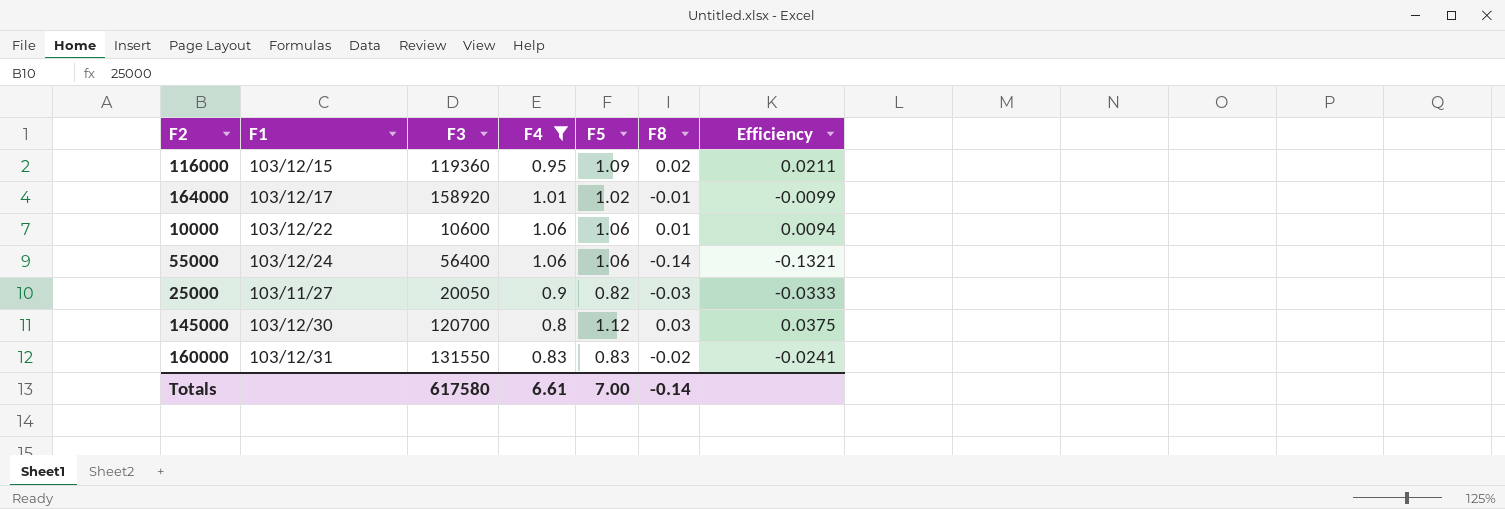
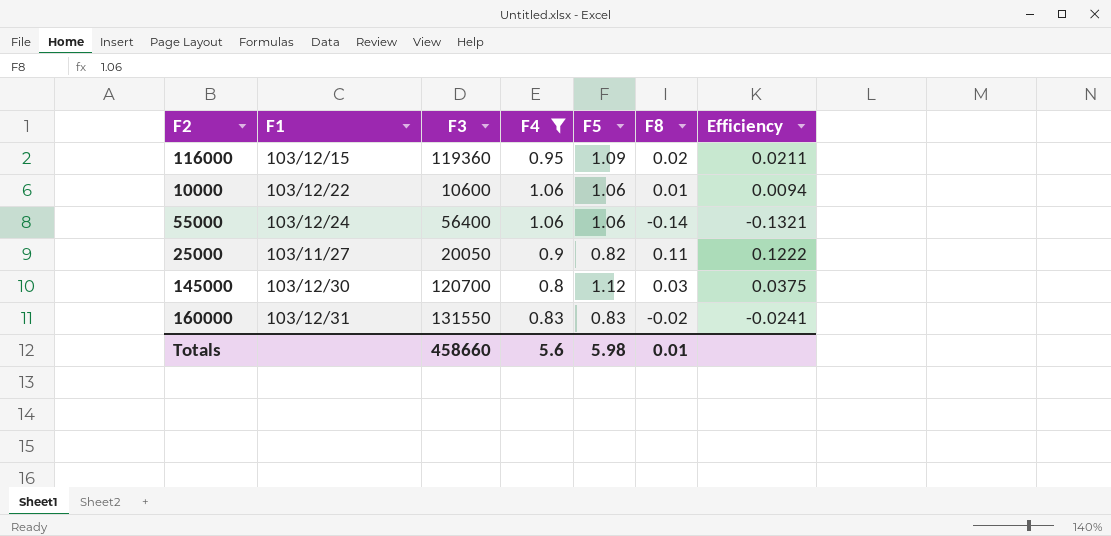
row 164000: 103/12/17 | 158920 | 1.01 | 1.02 | -0.01 | -0.0099 -> none
25000 | F8: -0.03 -> 0.11
25000 | Efficiency: -0.0333 -> 0.1222
Totals | F3: 617580 -> 458660
Totals | F4: 6.61 -> 5.6
Totals | F5: 7.00 -> 5.98
Totals | F8: -0.14 -> 0.01

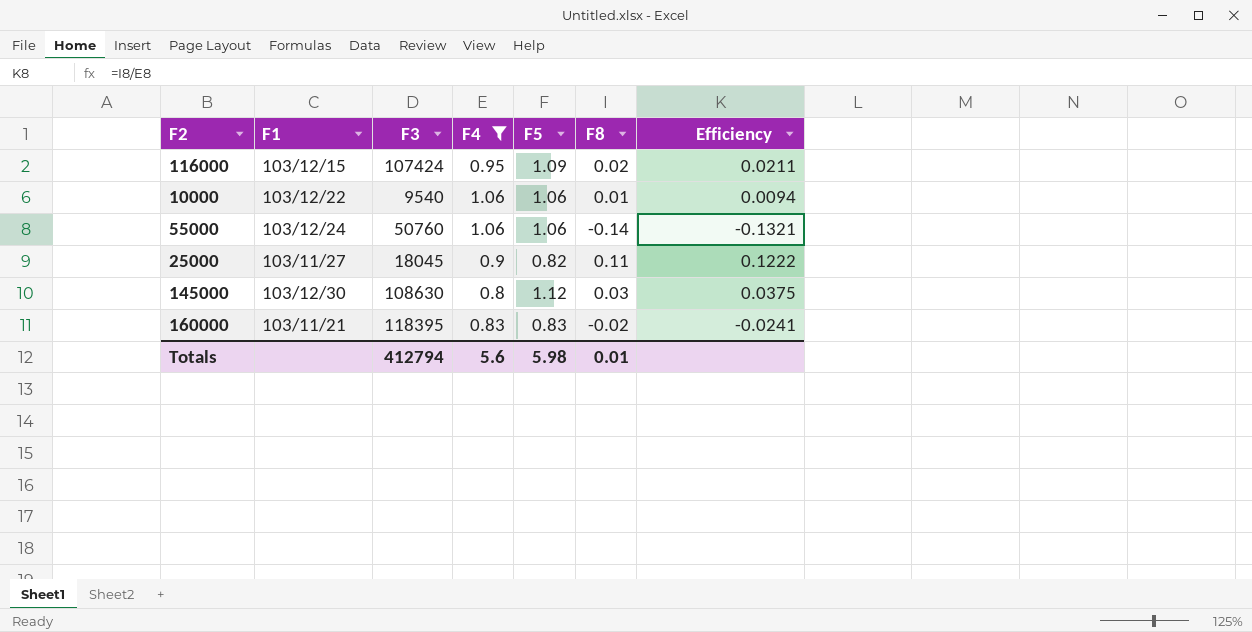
116000 | F3: 119360 -> 107424
10000 | F3: 10600 -> 9540
55000 | F3: 56400 -> 50760
25000 | F3: 20050 -> 18045
145000 | F3: 120700 -> 108630
160000 | F1: 103/12/31 -> 103/11/21
160000 | F3: 131550 -> 118395
Totals | F3: 458660 -> 412794

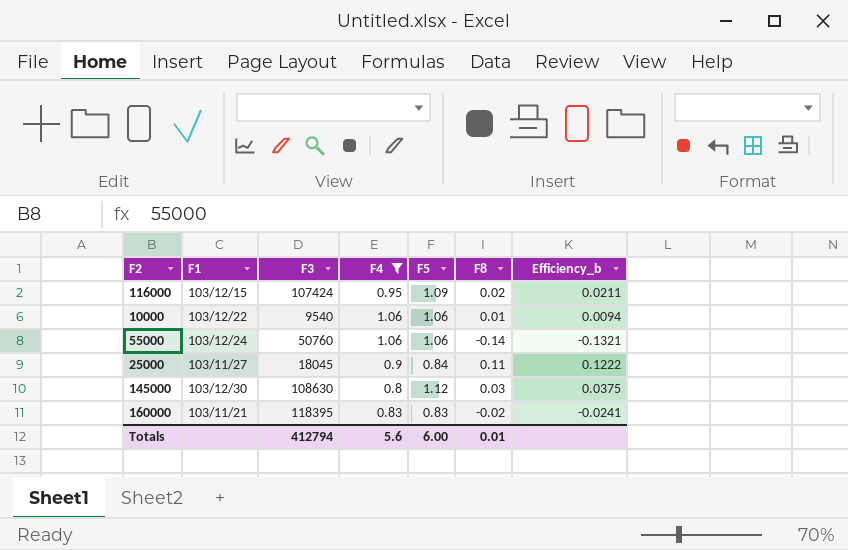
column name: Efficiency -> Efficiency_b
25000 | F5: 0.82 -> 0.84
Totals | F5: 5.98 -> 6.00

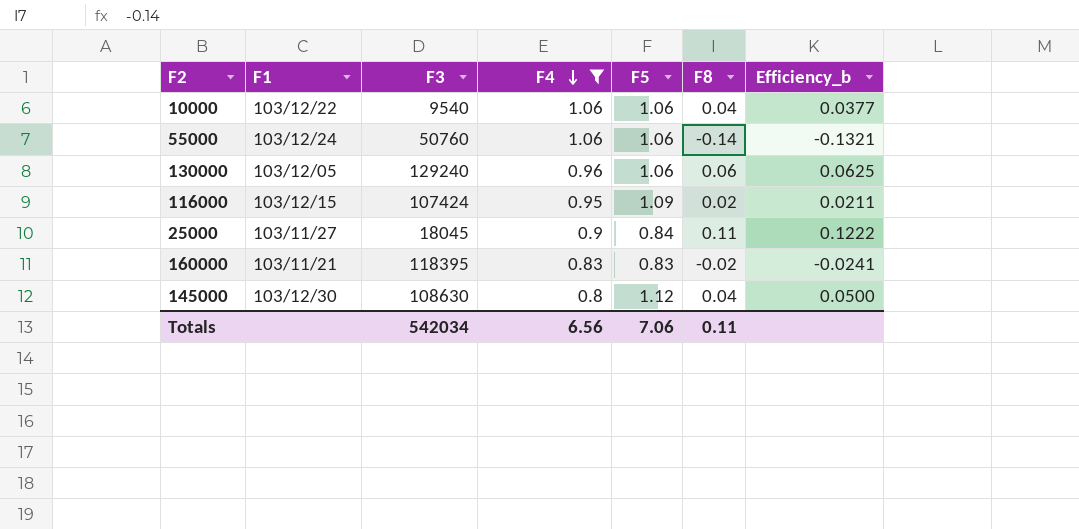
row order: none -> F4 descending
10000 | F8: 0.01 -> 0.04
10000 | Efficiency_b: 0.0094 -> 0.0377
row 130000: none -> 103/12/05 | 129240 | 0.96 | 1.06 | 0.06 | 0.0625
145000 | F8: 0.03 -> 0.04
145000 | Efficiency_b: 0.0375 -> 0.0500
Totals | F3: 412794 -> 542034
Totals | F4: 5.6 -> 6.56
Totals | F5: 6.00 -> 7.06
Totals | F8: 0.01 -> 0.11

